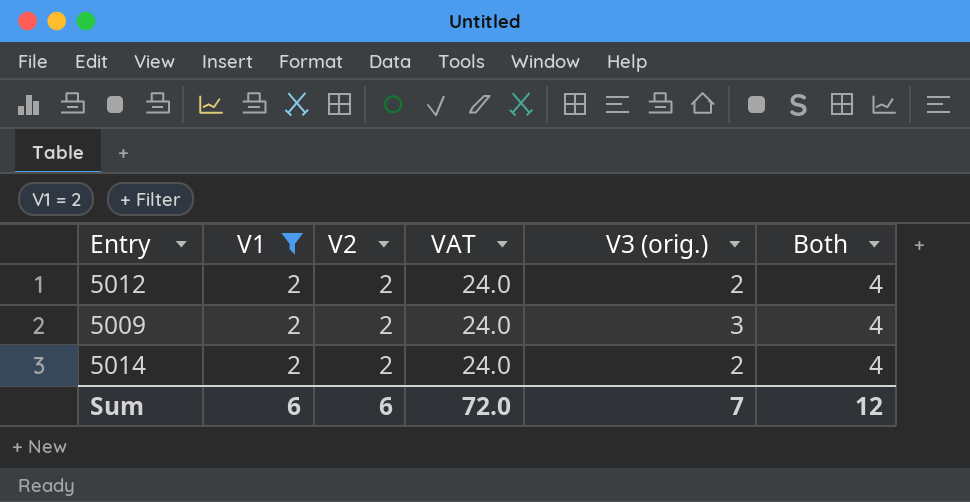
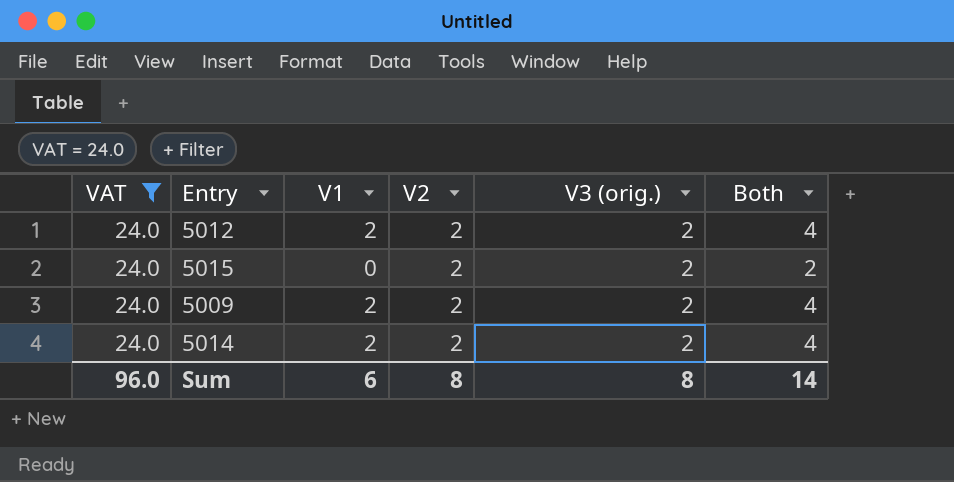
filter: V1 = 2 -> VAT = 24.0
column VAT | position: 4 -> 1
5009 | V3 (orig.): 3 -> 2
Sum | VAT: 72.0 -> 96.0
Sum | V2: 6 -> 8
Sum | V3 (orig.): 7 -> 8
Sum | Both: 12 -> 14

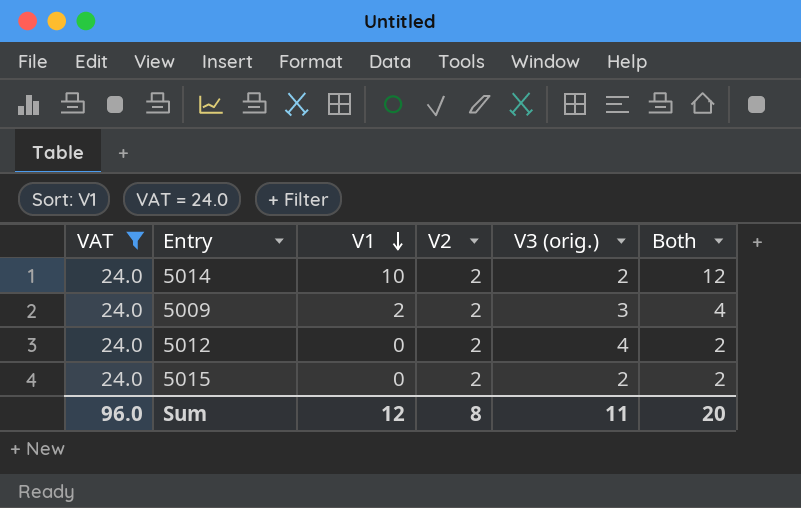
row order: none -> V1 descending
5014 | V1: 2 -> 10
5014 | Both: 4 -> 12
5009 | V3 (orig.): 2 -> 3
5012 | V1: 2 -> 0
5012 | V3 (orig.): 2 -> 4
5012 | Both: 4 -> 2
Sum | V1: 6 -> 12
Sum | V3 (orig.): 8 -> 11
Sum | Both: 14 -> 20

